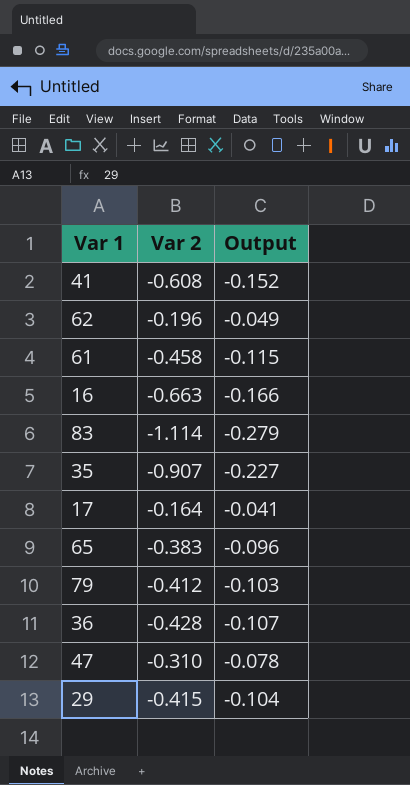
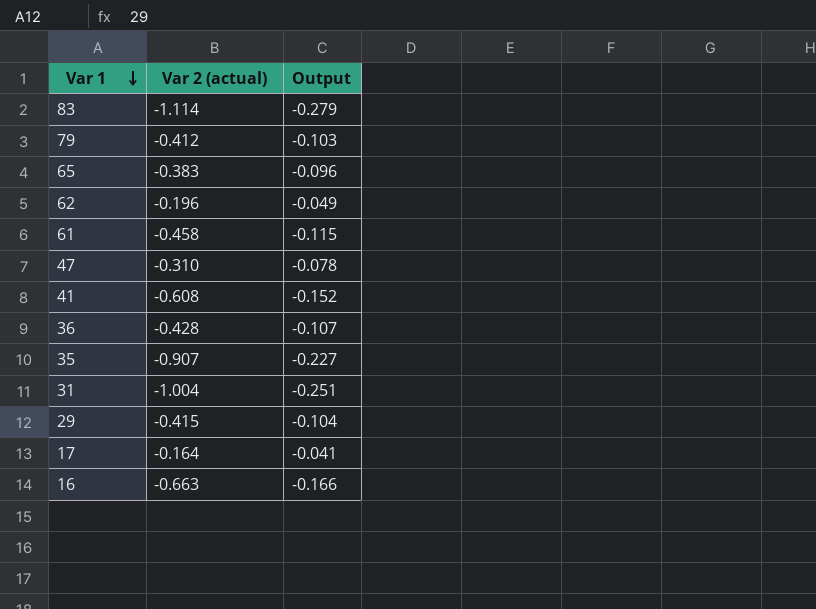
row order: none -> Var 1 descending
column name: Var 2 -> Var 2 (actual)
row 31: none -> -1.004 | -0.251

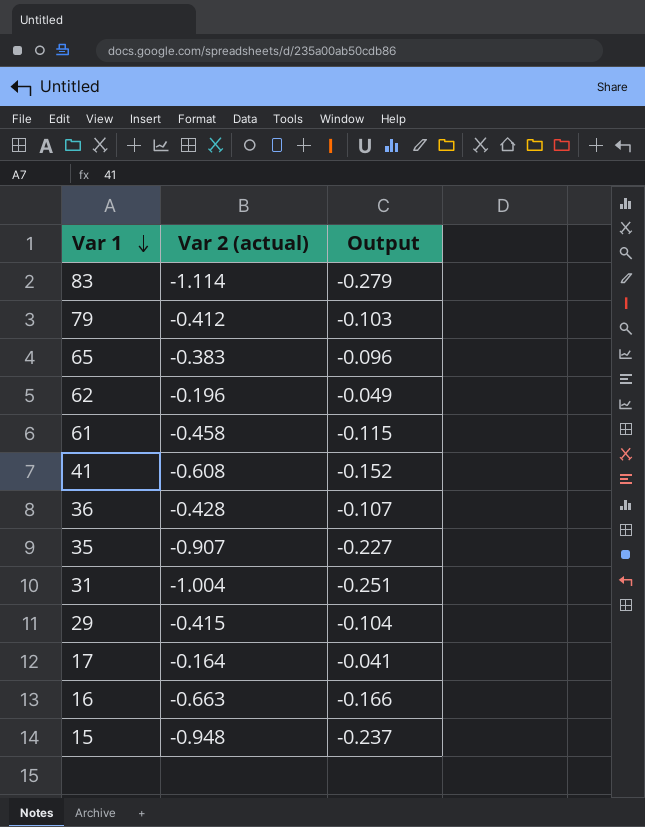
row 47: -0.310 | -0.078 -> none
row 15: none -> -0.948 | -0.237

